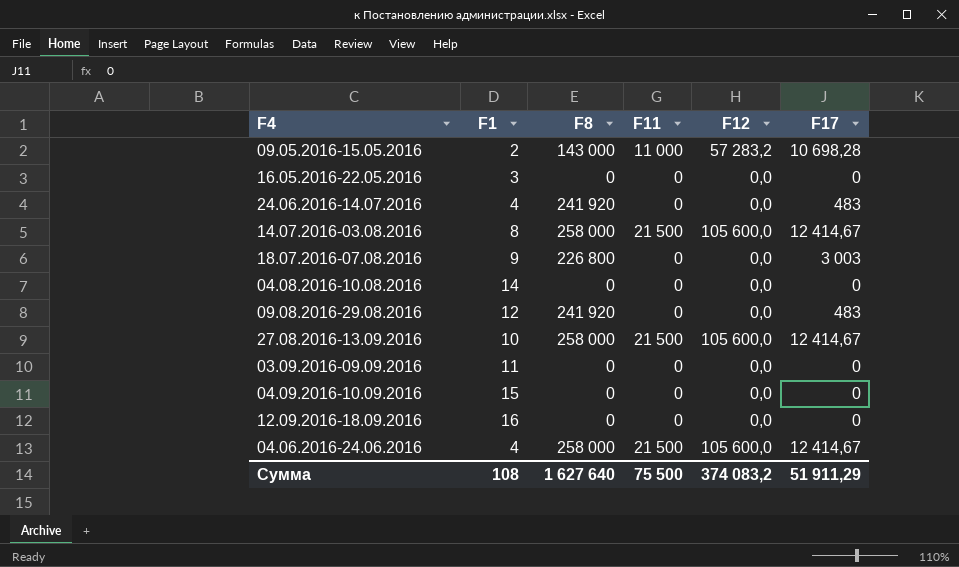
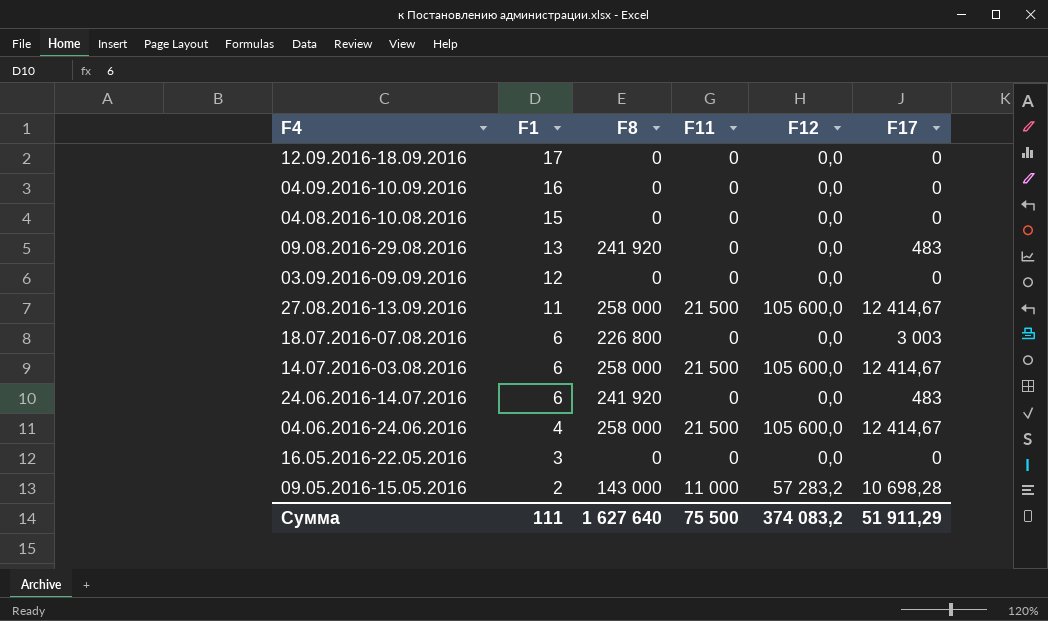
row order: none -> F1 descending
12.09.2016-18.09.2016 | F1: 16 -> 17
04.09.2016-10.09.2016 | F1: 15 -> 16
04.08.2016-10.08.2016 | F1: 14 -> 15
09.08.2016-29.08.2016 | F1: 12 -> 13
03.09.2016-09.09.2016 | F1: 11 -> 12
27.08.2016-13.09.2016 | F1: 10 -> 11
18.07.2016-07.08.2016 | F1: 9 -> 6
14.07.2016-03.08.2016 | F1: 8 -> 6
24.06.2016-14.07.2016 | F1: 4 -> 6
Сумма | F1: 108 -> 111

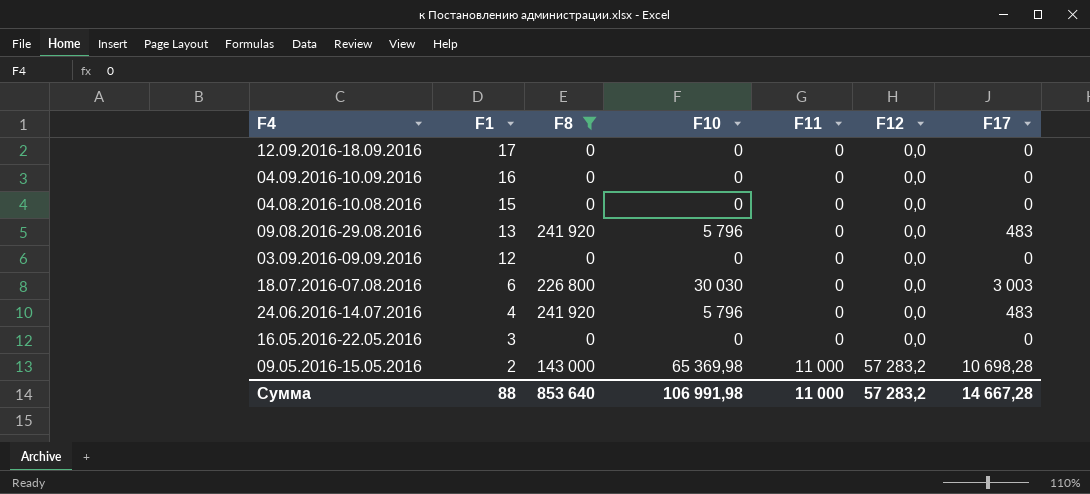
filter: none -> F8 != 258 000
column F10 | position: none -> 4
24.06.2016-14.07.2016 | F1: 6 -> 4
Сумма | F1: 111 -> 88
Сумма | F8: 1 627 640 -> 853 640
Сумма | F11: 75 500 -> 11 000
Сумма | F12: 374 083,2 -> 57 283,2
Сумма | F17: 51 911,29 -> 14 667,28

